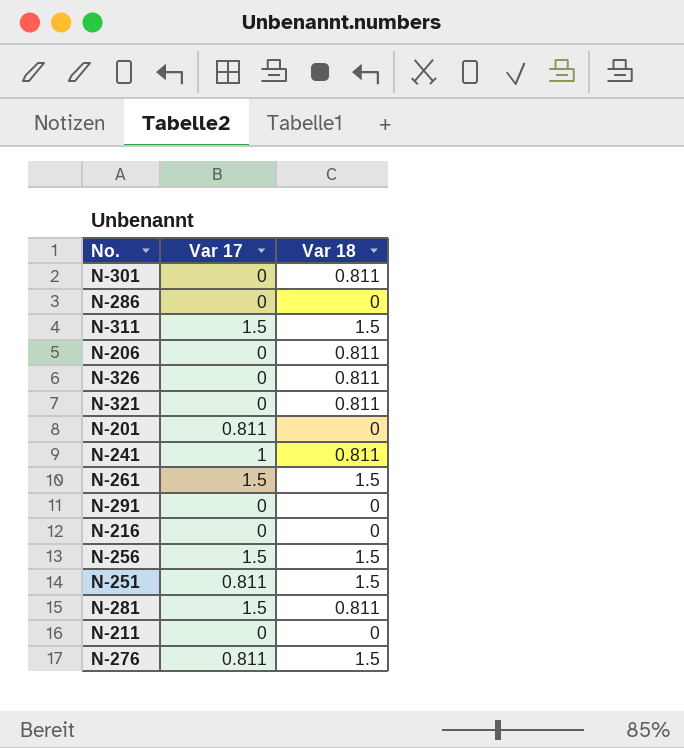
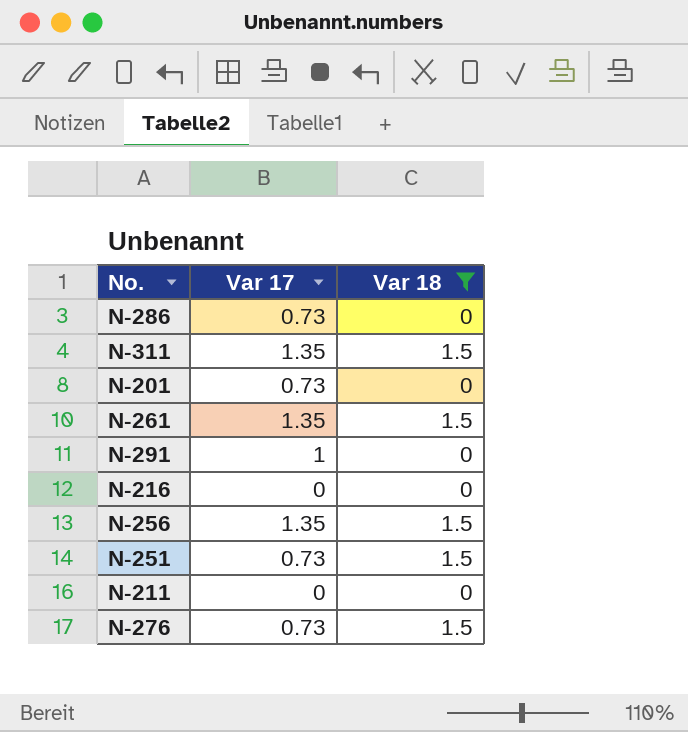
filter: none -> Var 18 != 0.811
N-286 | Var 17: 0 -> 0.73
N-311 | Var 17: 1.5 -> 1.35
N-201 | Var 17: 0.811 -> 0.73
N-261 | Var 17: 1.5 -> 1.35
N-291 | Var 17: 0 -> 1
N-256 | Var 17: 1.5 -> 1.35
N-251 | Var 17: 0.811 -> 0.73
N-276 | Var 17: 0.811 -> 0.73

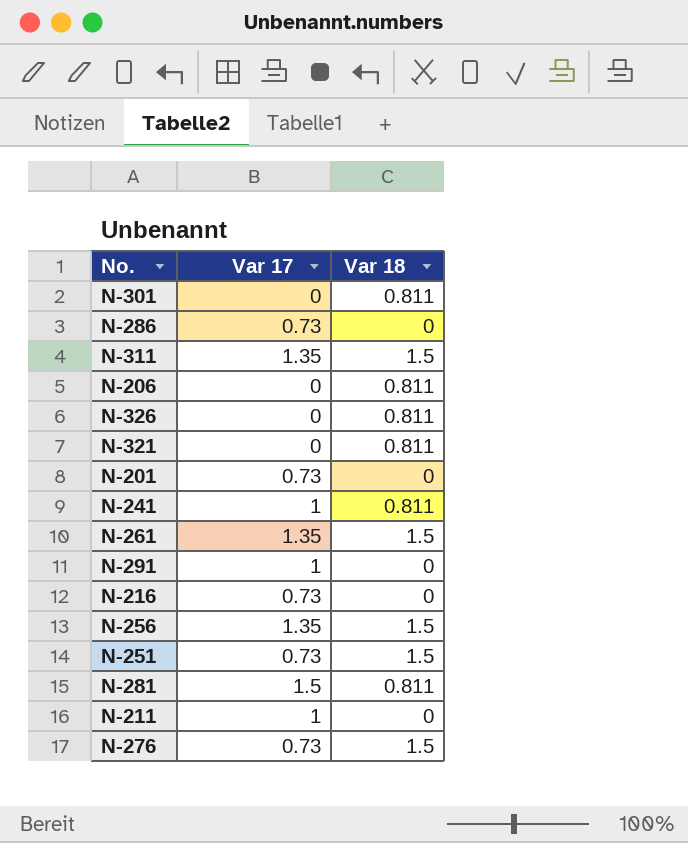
filter: Var 18 != 0.811 -> none
N-216 | Var 17: 0 -> 0.73
N-211 | Var 17: 0 -> 1

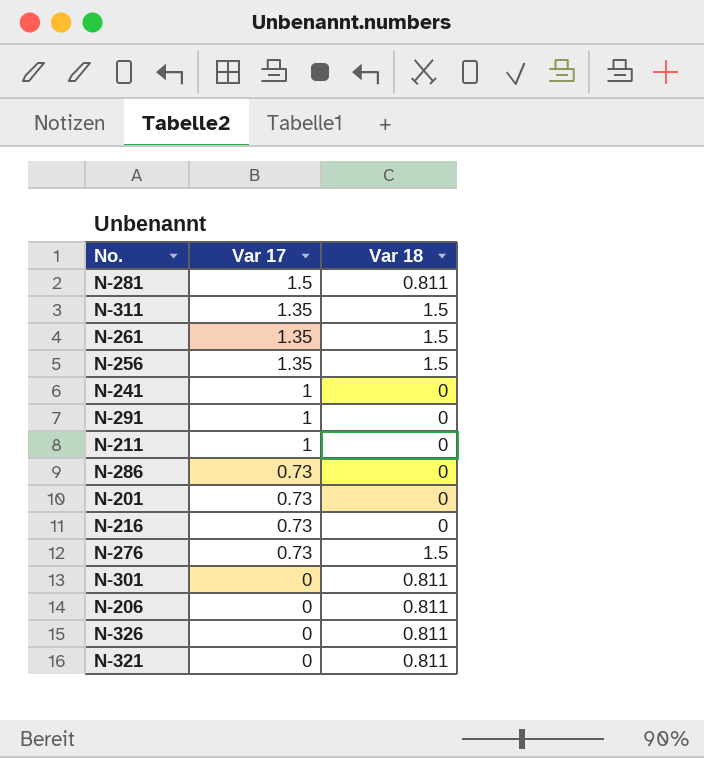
row order: none -> Var 17 descending
row N-251: 0.73 | 1.5 -> none
N-241 | Var 18: 0.811 -> 0

